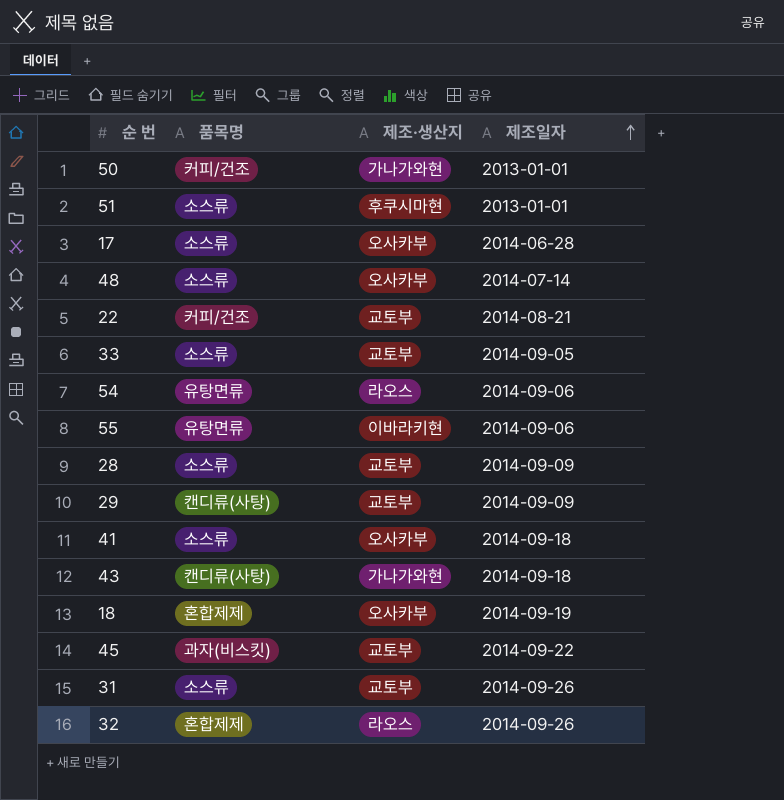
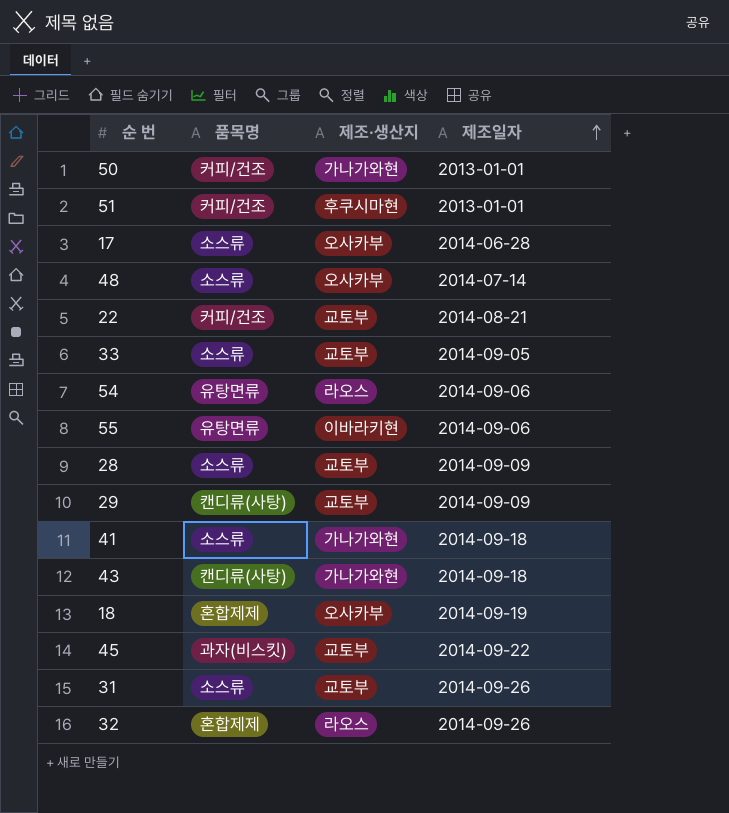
51 | 품목명: 소스류 -> 커피/건조
41 | 제조·생산지: 오사카부 -> 가나가와현

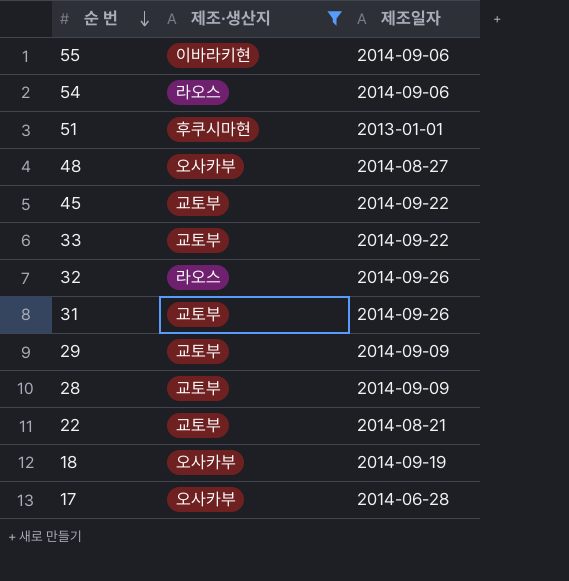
filter: none -> 제조·생산지 != 가나가와현
row order: 제조일자 ascending -> 순 번 descending
column 품목명 | position: 2 -> none
48 | 제조일자: 2014-07-14 -> 2014-08-27
33 | 제조일자: 2014-09-05 -> 2014-09-22

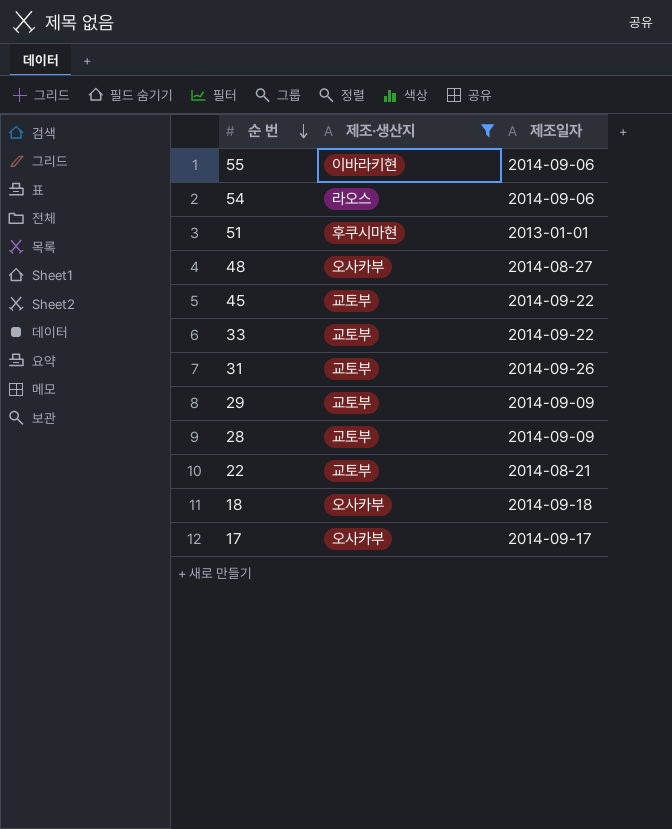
row 32: 라오스 | 2014-09-26 -> none
18 | 제조일자: 2014-09-19 -> 2014-09-18
17 | 제조일자: 2014-06-28 -> 2014-09-17

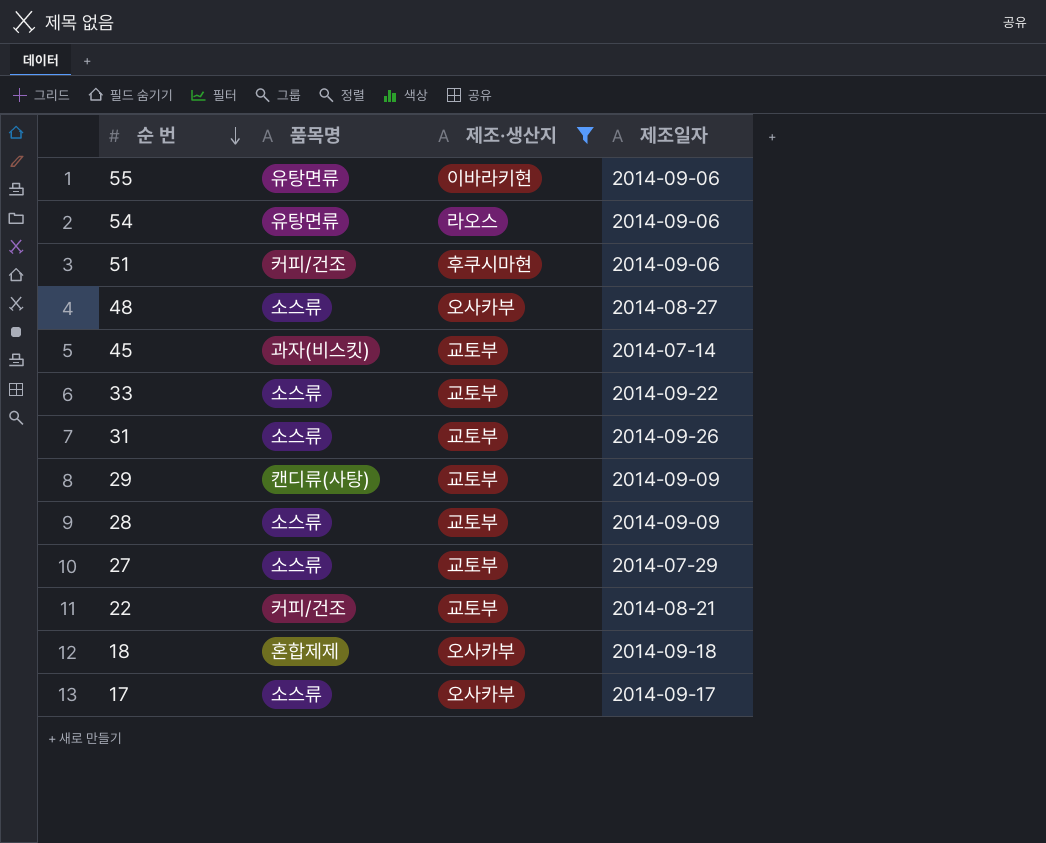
column 품목명 | position: none -> 2
51 | 제조일자: 2013-01-01 -> 2014-09-06
45 | 제조일자: 2014-09-22 -> 2014-07-14
row 27: none -> 소스류 | 교토부 | 2014-07-29

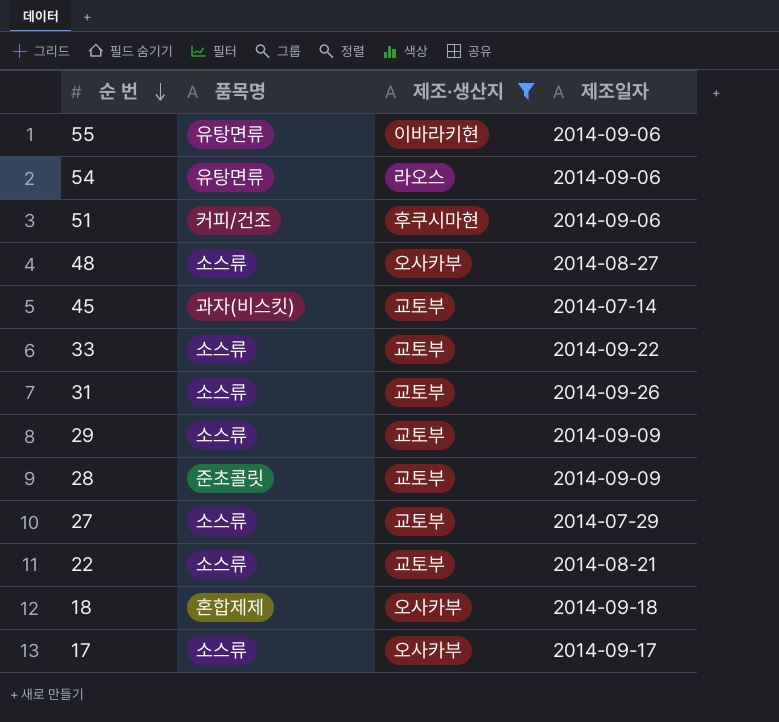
29 | 품목명: 캔디류(사탕) -> 소스류
28 | 품목명: 소스류 -> 준초콜릿
22 | 품목명: 커피/건조 -> 소스류

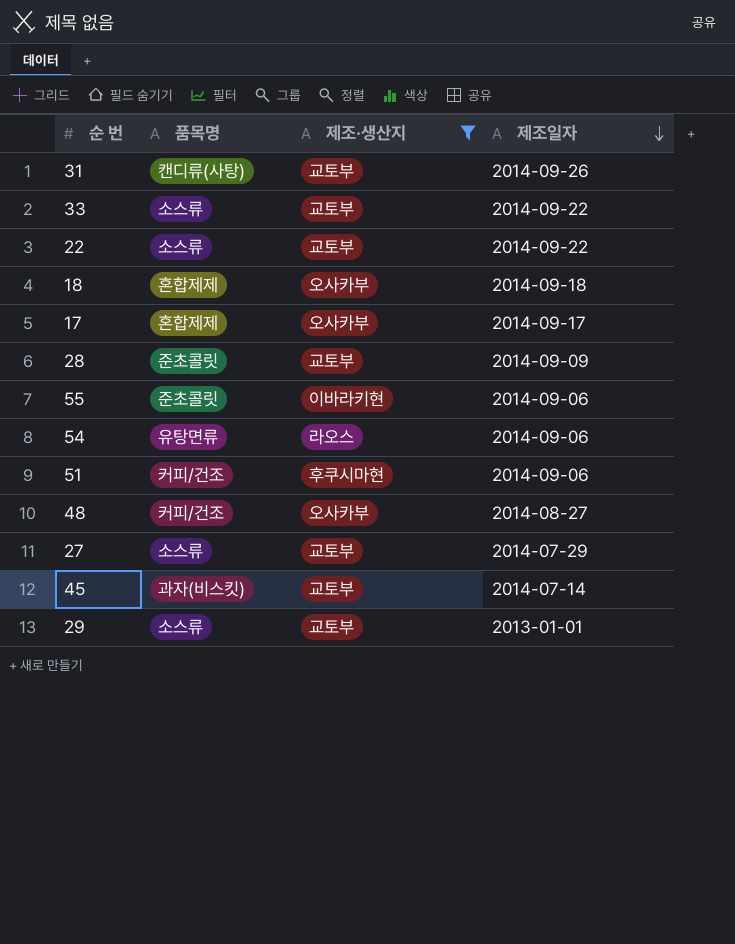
row order: 순 번 descending -> 제조일자 descending
31 | 품목명: 소스류 -> 캔디류(사탕)
22 | 제조일자: 2014-08-21 -> 2014-09-22
17 | 품목명: 소스류 -> 혼합제제
55 | 품목명: 유탕면류 -> 준초콜릿
48 | 품목명: 소스류 -> 커피/건조
29 | 제조일자: 2014-09-09 -> 2013-01-01

